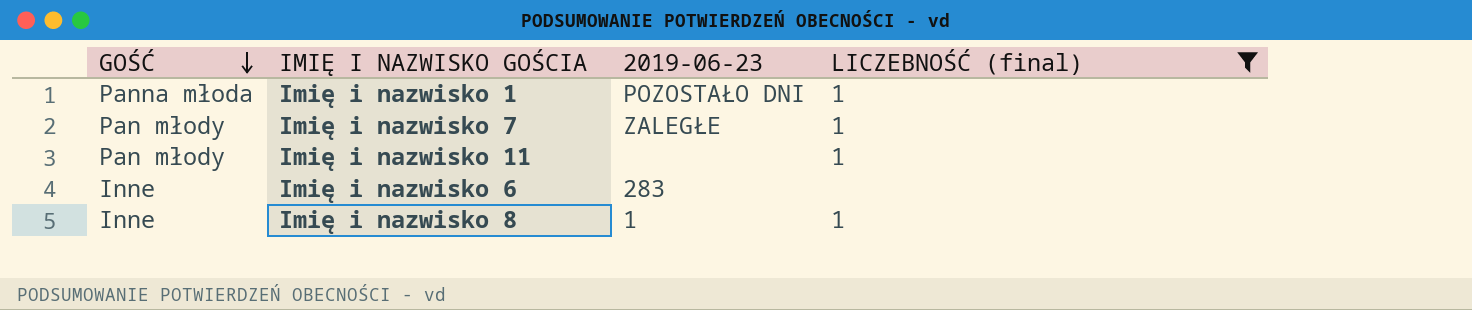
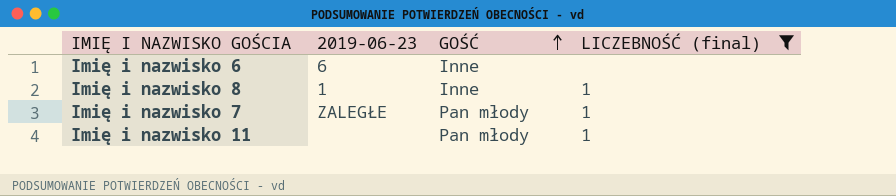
row order: GOŚĆ descending -> GOŚĆ ascending
column GOŚĆ | position: 1 -> 3
row Imię i nazwisko 1: Panna młoda | POZOSTAŁO DNI | 1 -> none
Imię i nazwisko 6 | 2019-06-23: 283 -> 6

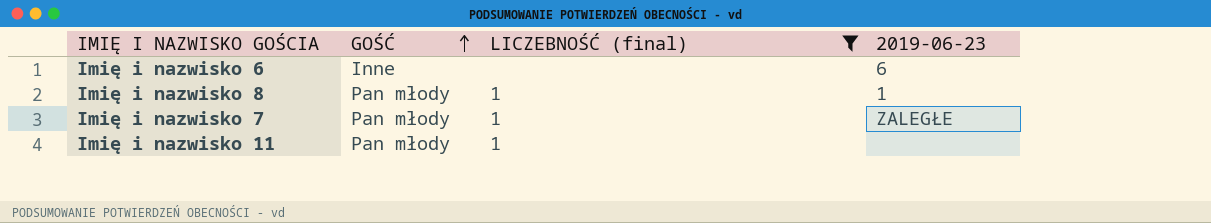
column 2019-06-23 | position: 2 -> 4
Imię i nazwisko 8 | GOŚĆ: Inne -> Pan młody

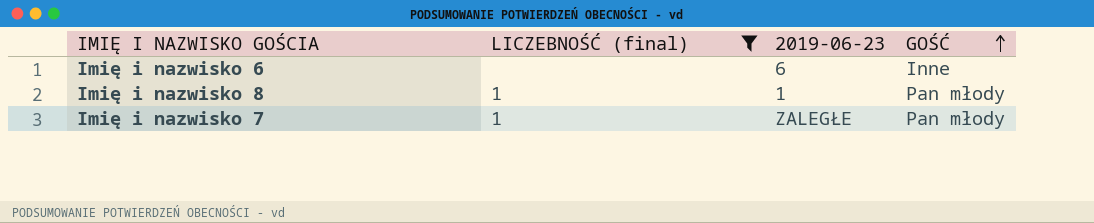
column GOŚĆ | position: 2 -> 4
row Imię i nazwisko 11: Pan młody | 1 | none -> none

